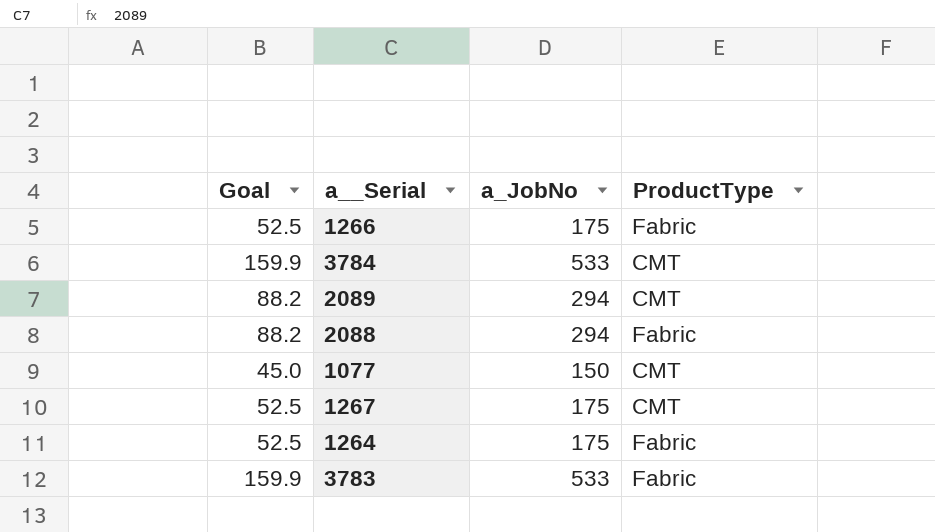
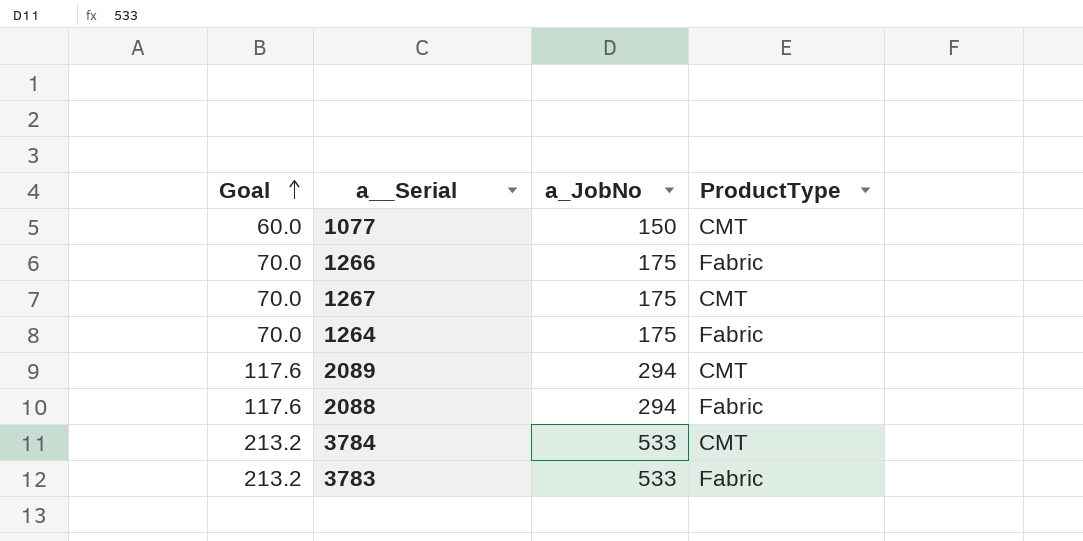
row order: none -> Goal ascending
column Goal | formula: [a_JobNo] * 0.3 -> [a_JobNo] * 0.4

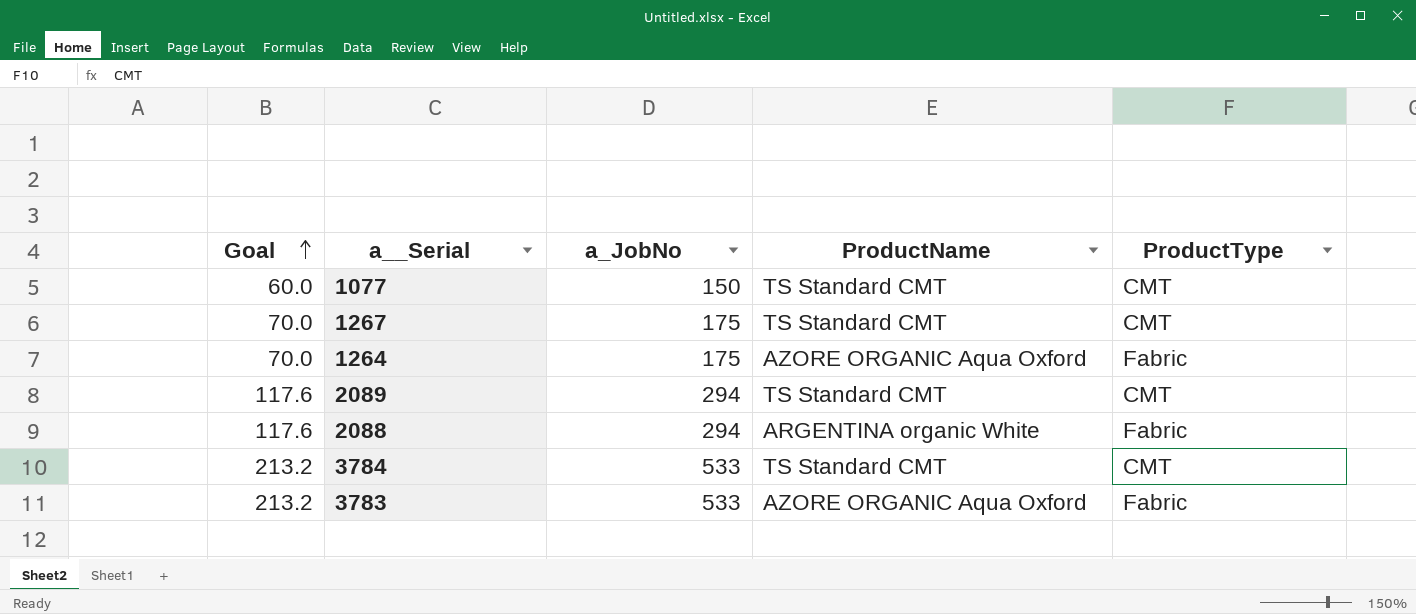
column ProductName | position: none -> 4
row 1266: 70.0 | 175 | Fabric -> none

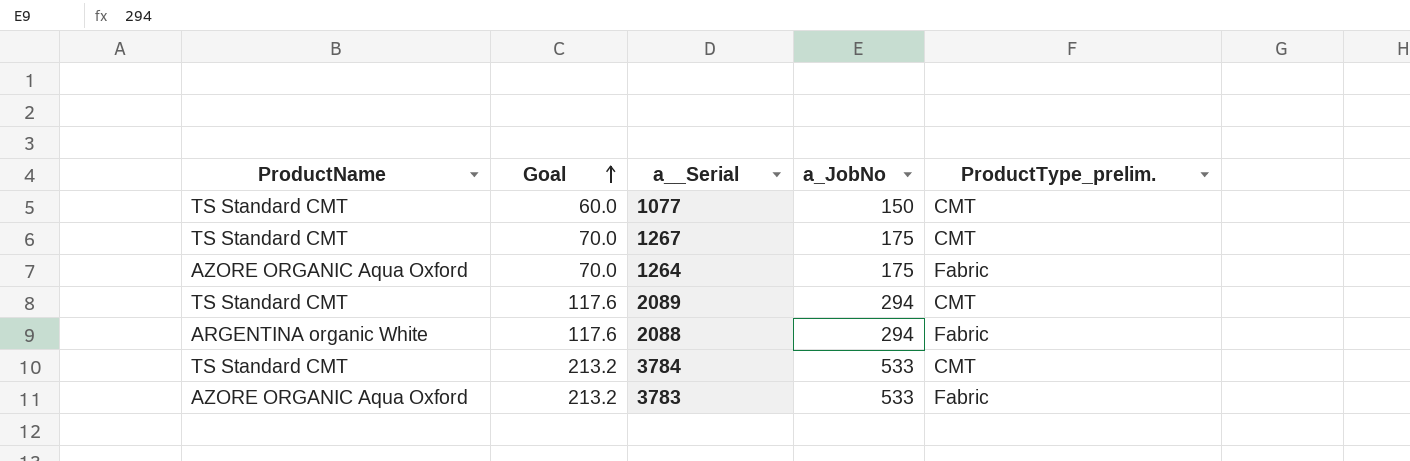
column ProductName | position: 4 -> 1
column name: ProductType -> ProductType_prelim.

